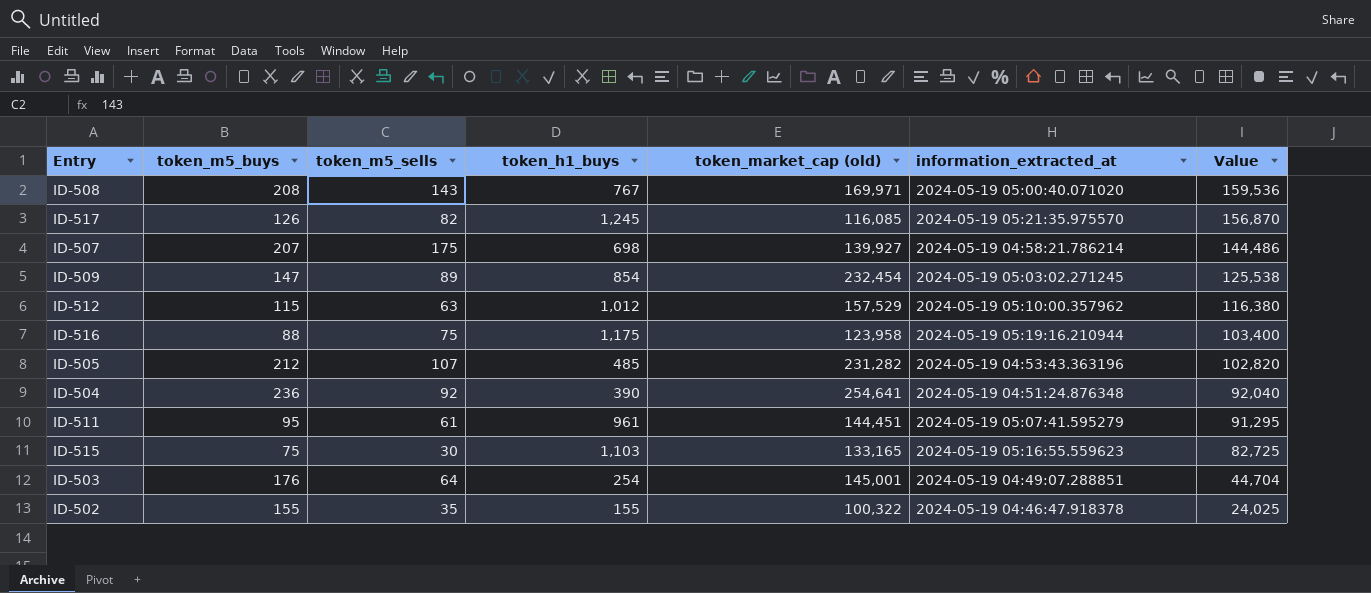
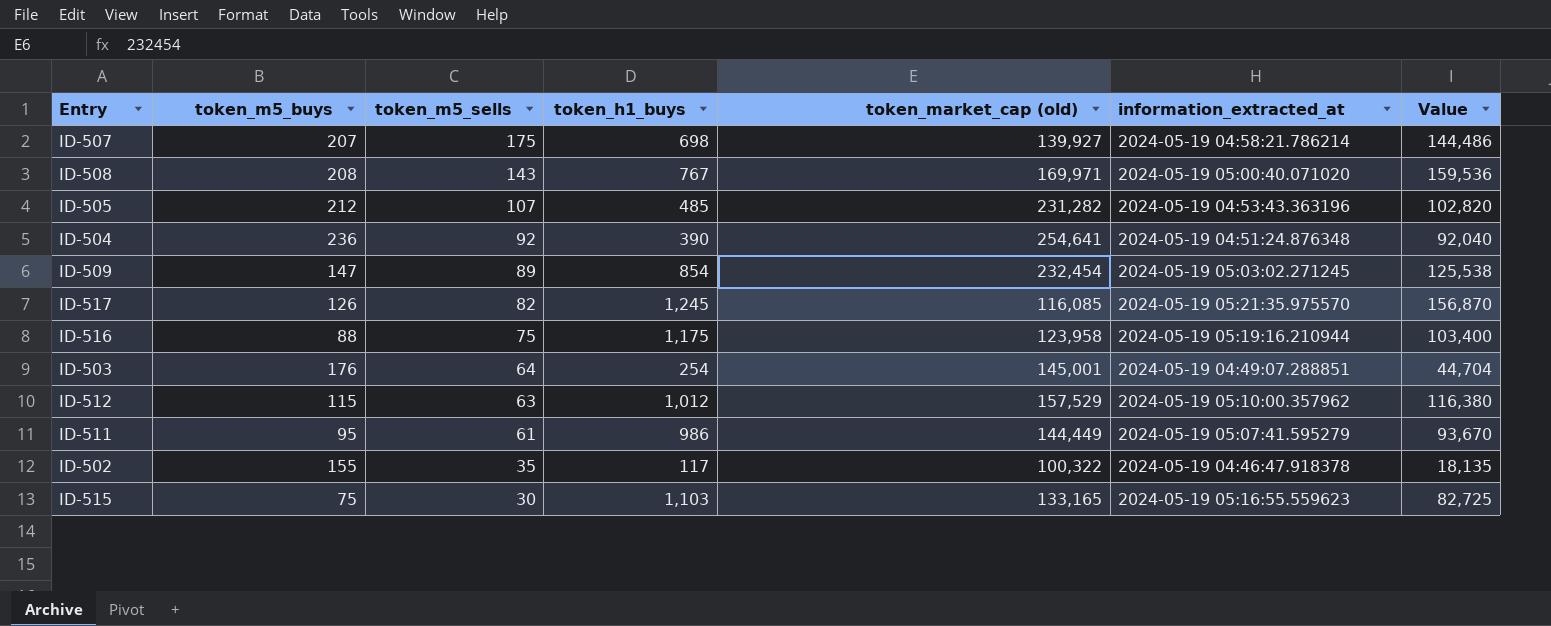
row order: Value descending -> token_m5_sells descending
ID-511 | token_h1_buys: 961 -> 986
ID-511 | token_market_cap (old): 144,451 -> 144,449
ID-511 | Value: 91,295 -> 93,670
ID-502 | token_h1_buys: 155 -> 117
ID-502 | Value: 24,025 -> 18,135

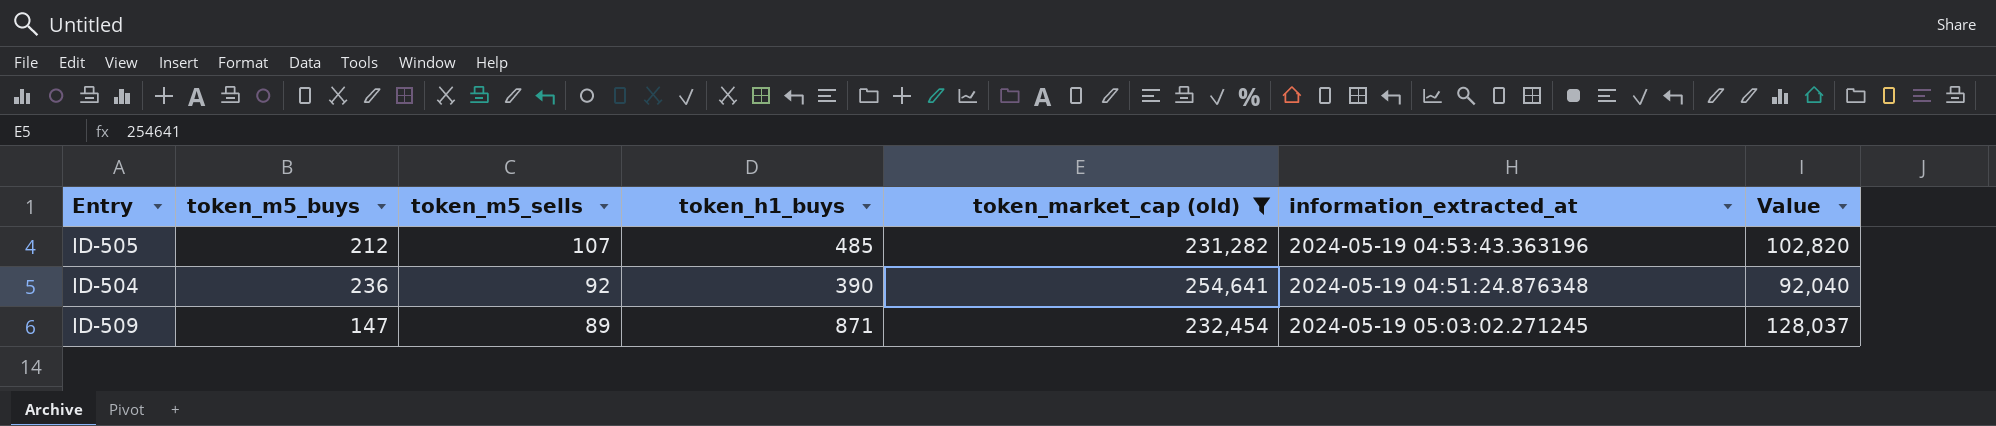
filter: none -> token_market_cap (old) >= 231,282
ID-509 | token_h1_buys: 854 -> 871
ID-509 | Value: 125,538 -> 128,037

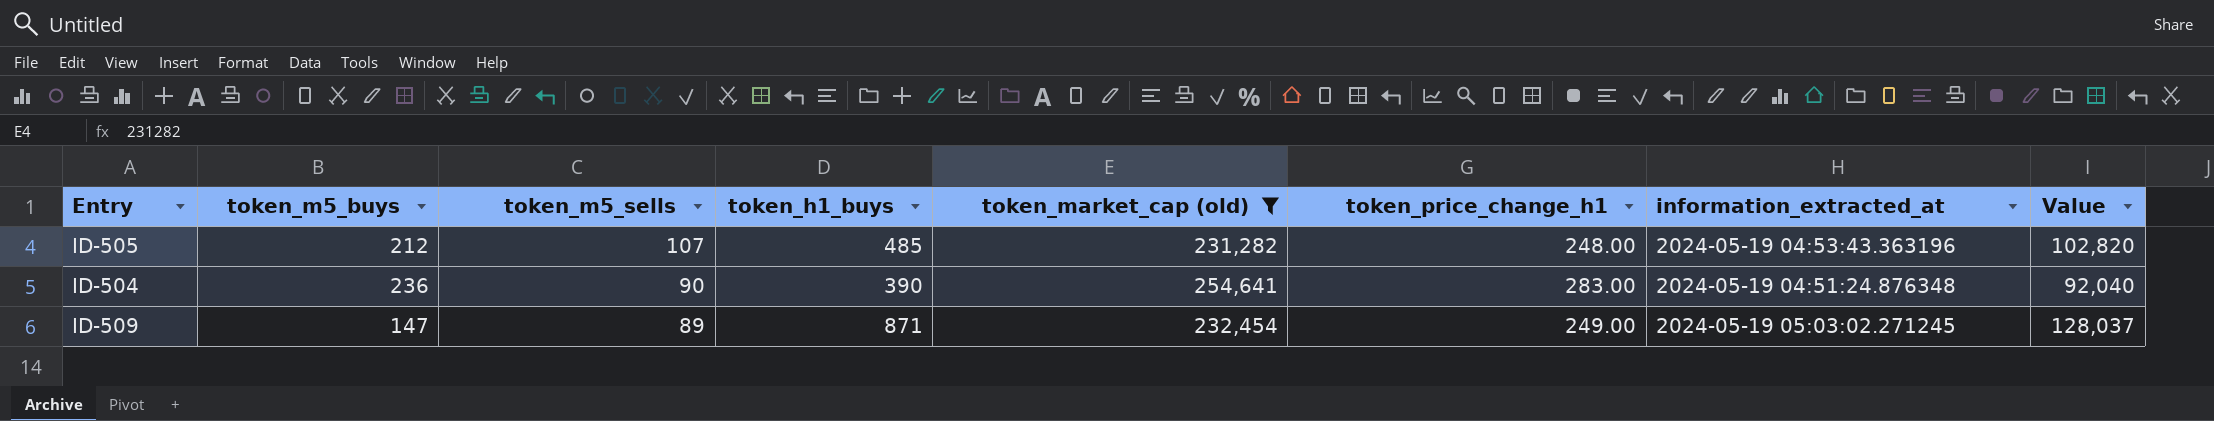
column token_price_change_h1 | position: none -> 6
ID-504 | token_m5_sells: 92 -> 90

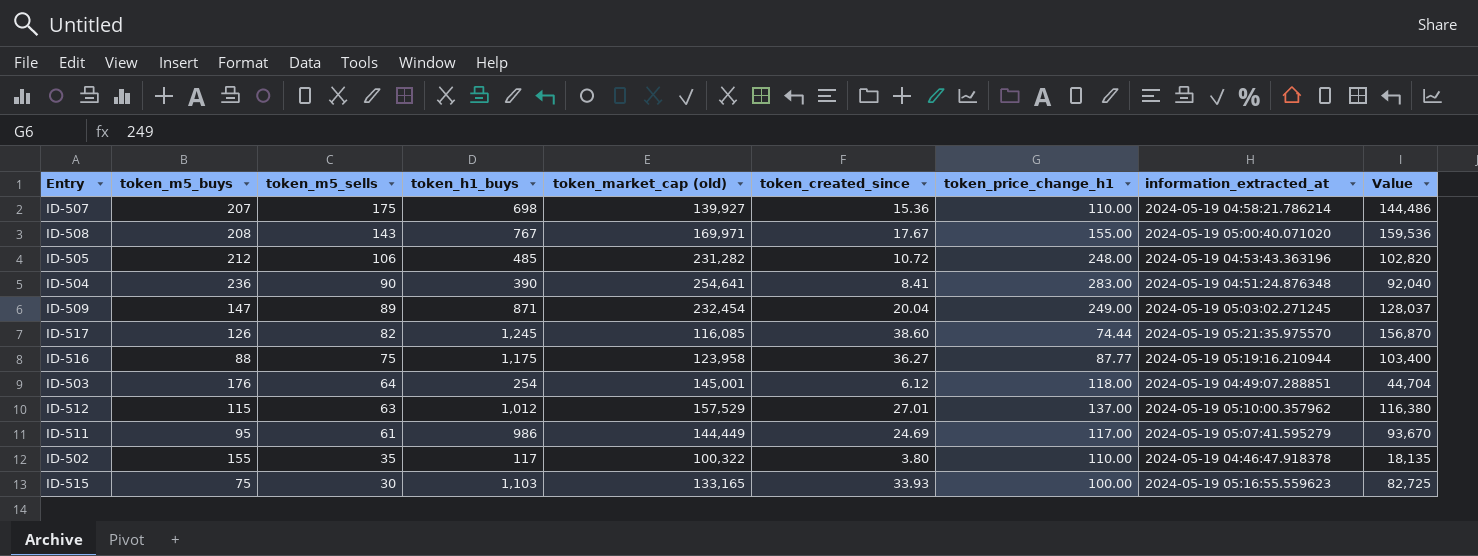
filter: token_market_cap (old) >= 231,282 -> none
column token_created_since | position: none -> 6
ID-505 | token_m5_sells: 107 -> 106

